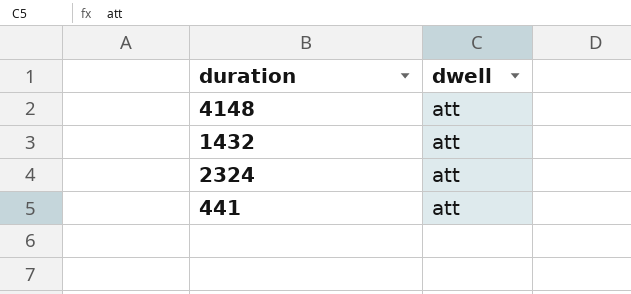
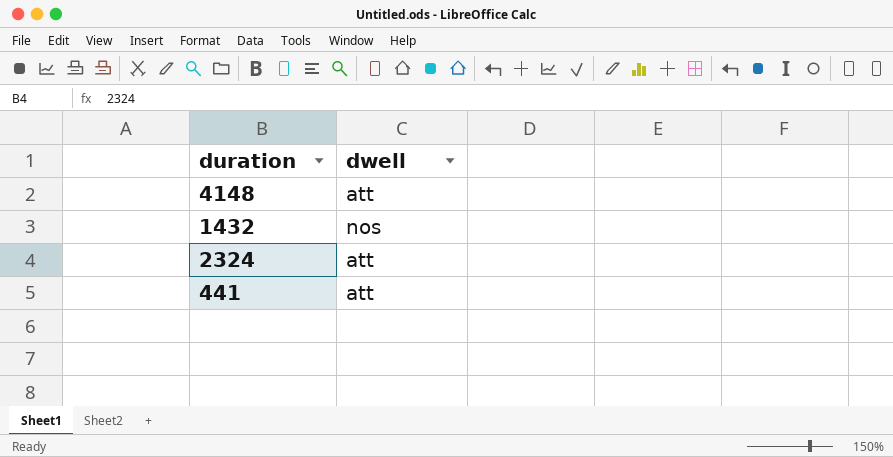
1432 | dwell: att -> nos

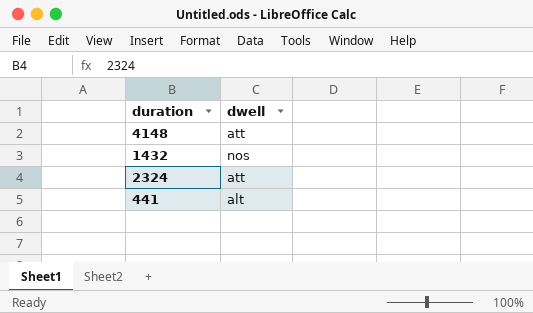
441 | dwell: att -> alt

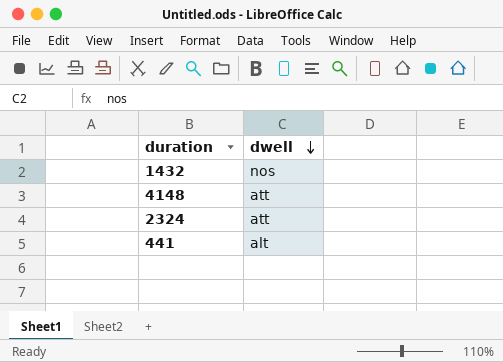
row order: none -> dwell descending

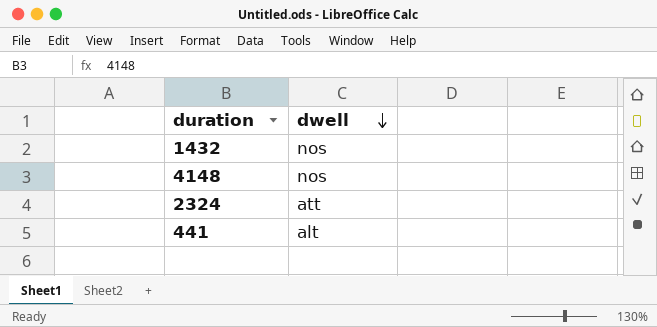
4148 | dwell: att -> nos

